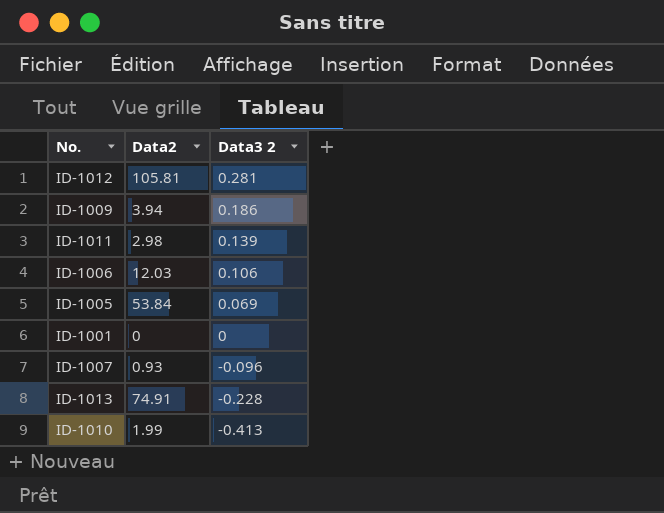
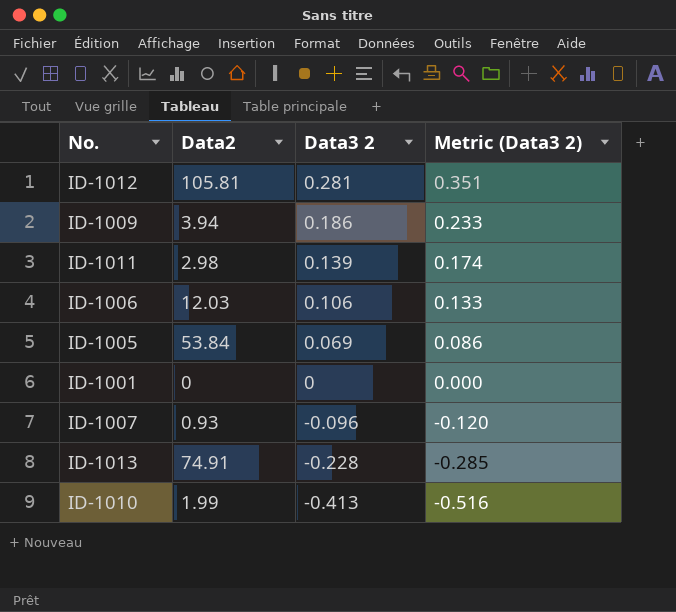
column Metric (Data3 2) | formula: none -> [Data3 2] * 1.25

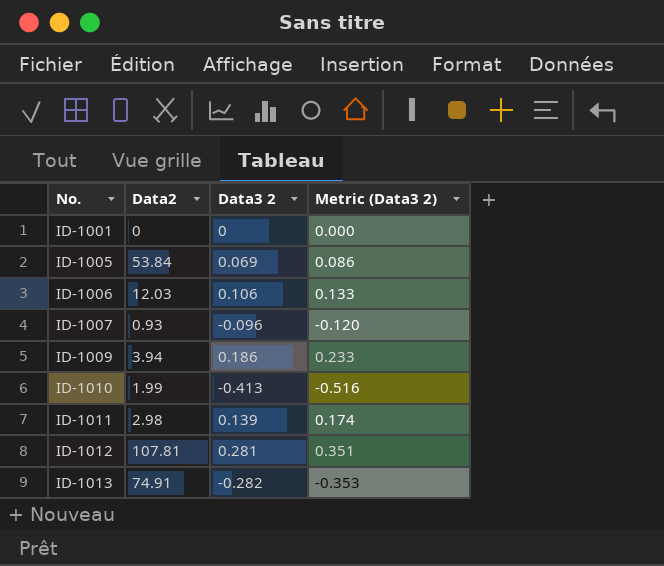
row order: Data3 2 descending -> No. ascending
ID-1012 | Data2: 105.81 -> 107.81
ID-1013 | Data3 2: -0.228 -> -0.282
ID-1013 | Metric (Data3 2): -0.285 -> -0.353

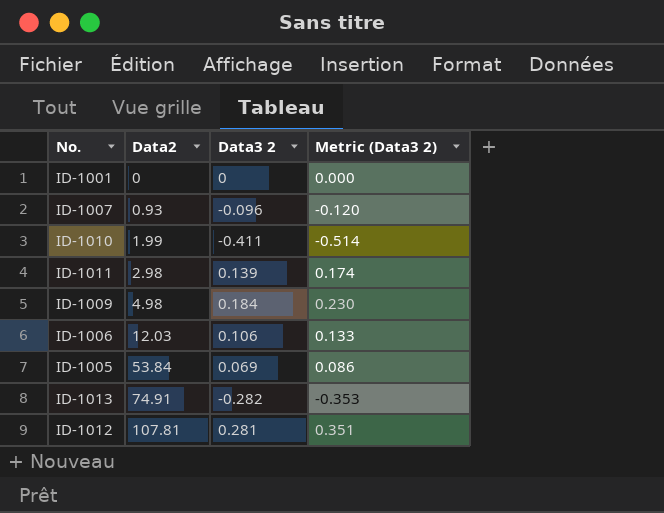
row order: No. ascending -> Data2 ascending
ID-1010 | Data3 2: -0.413 -> -0.411
ID-1010 | Metric (Data3 2): -0.516 -> -0.514
ID-1009 | Data2: 3.94 -> 4.98
ID-1009 | Data3 2: 0.186 -> 0.184
ID-1009 | Metric (Data3 2): 0.233 -> 0.230

